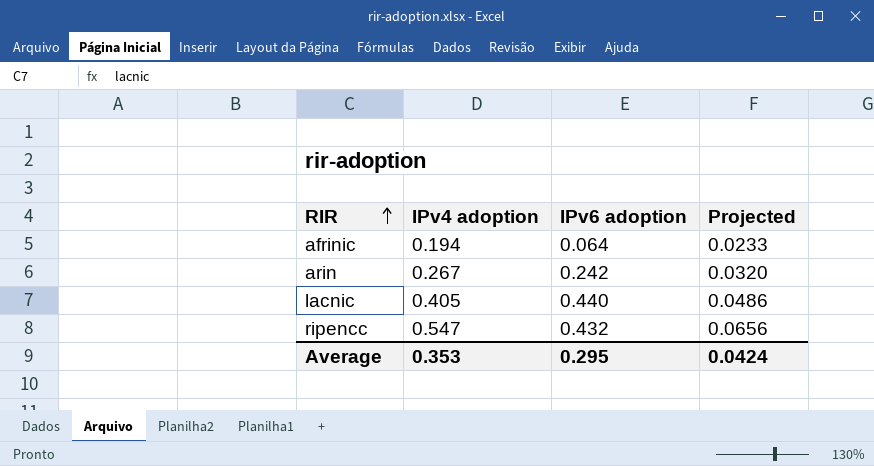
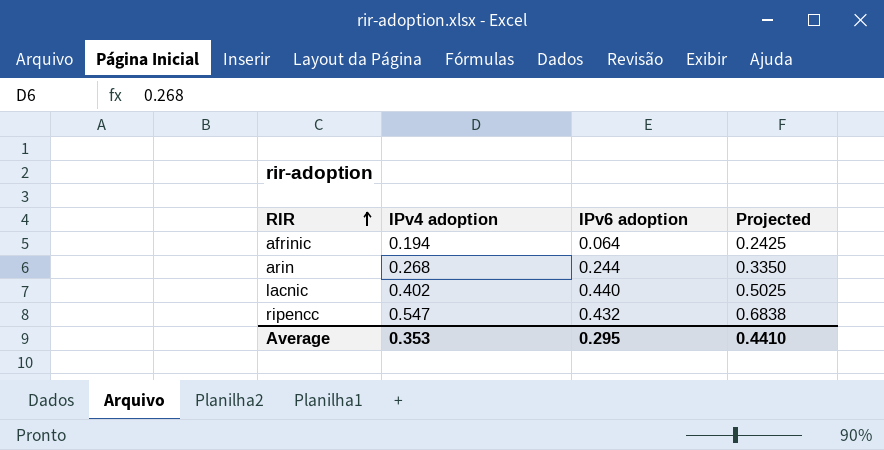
column Projected | formula: [IPv4 adoption] * 0.12 -> [IPv4 adoption] * 1.25
arin | IPv4 adoption: 0.267 -> 0.268
arin | IPv6 adoption: 0.242 -> 0.244
lacnic | IPv4 adoption: 0.405 -> 0.402
Average | Projected: 0.0424 -> 0.4410

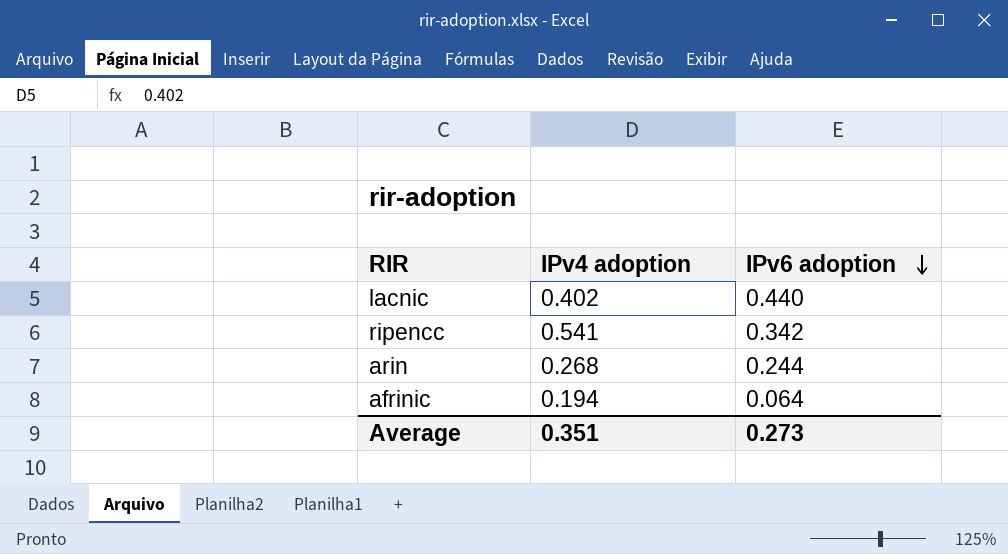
row order: RIR ascending -> IPv6 adoption descending
column Projected | formula: [IPv4 adoption] * 1.25 -> none
ripencc | IPv4 adoption: 0.547 -> 0.541
ripencc | IPv6 adoption: 0.432 -> 0.342
Average | IPv4 adoption: 0.353 -> 0.351
Average | IPv6 adoption: 0.295 -> 0.273

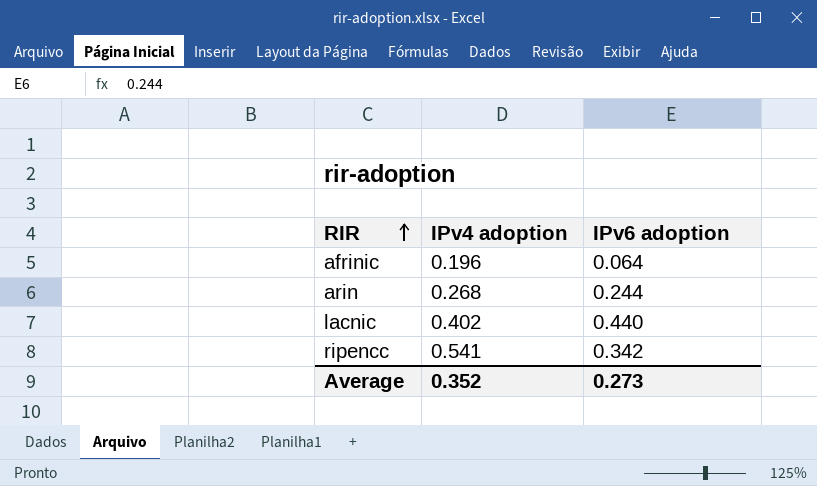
row order: IPv6 adoption descending -> RIR ascending
afrinic | IPv4 adoption: 0.194 -> 0.196
Average | IPv4 adoption: 0.351 -> 0.352

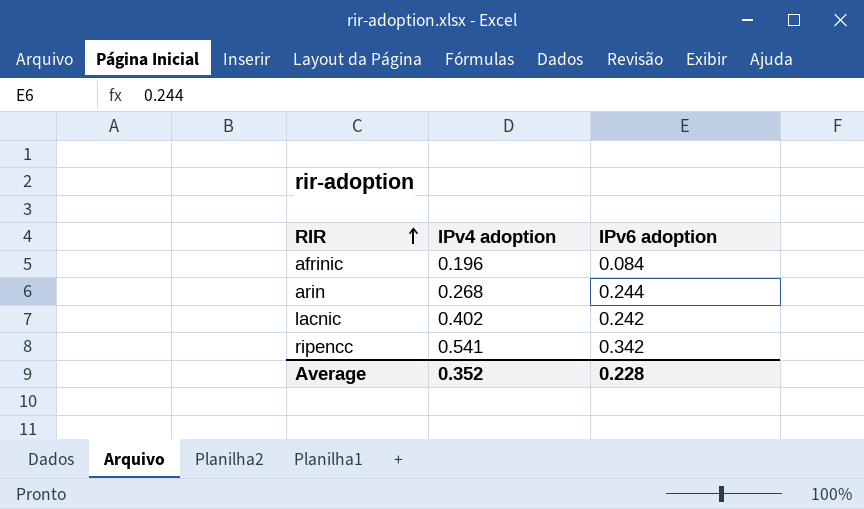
afrinic | IPv6 adoption: 0.064 -> 0.084
lacnic | IPv6 adoption: 0.440 -> 0.242
Average | IPv6 adoption: 0.273 -> 0.228

